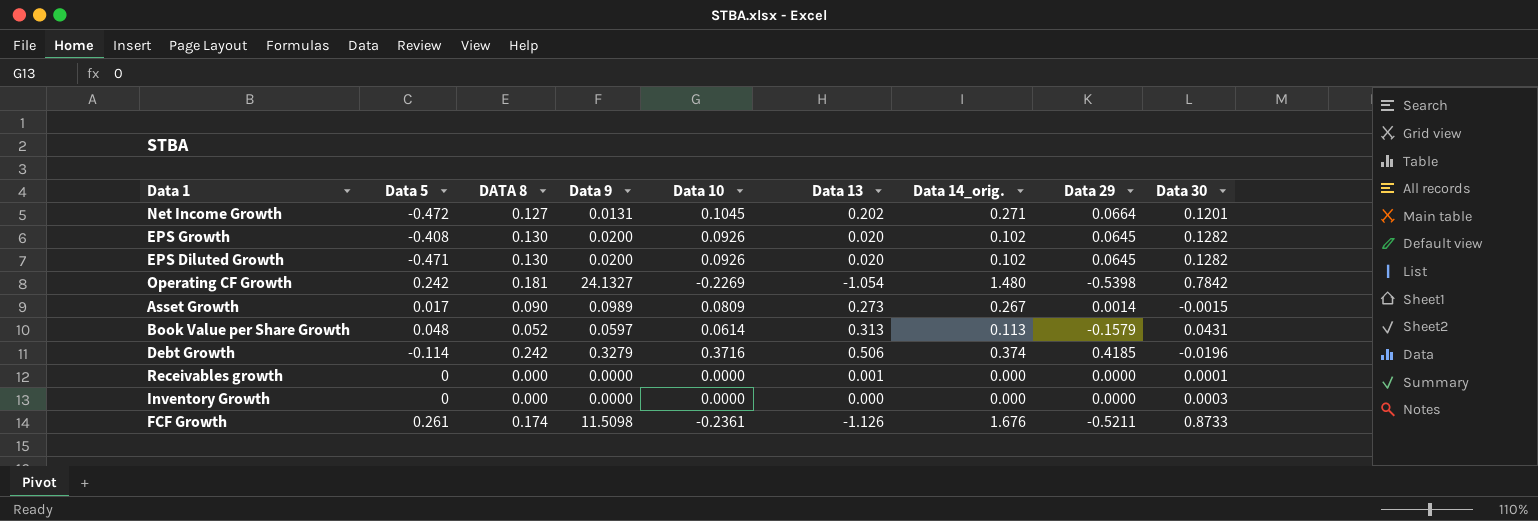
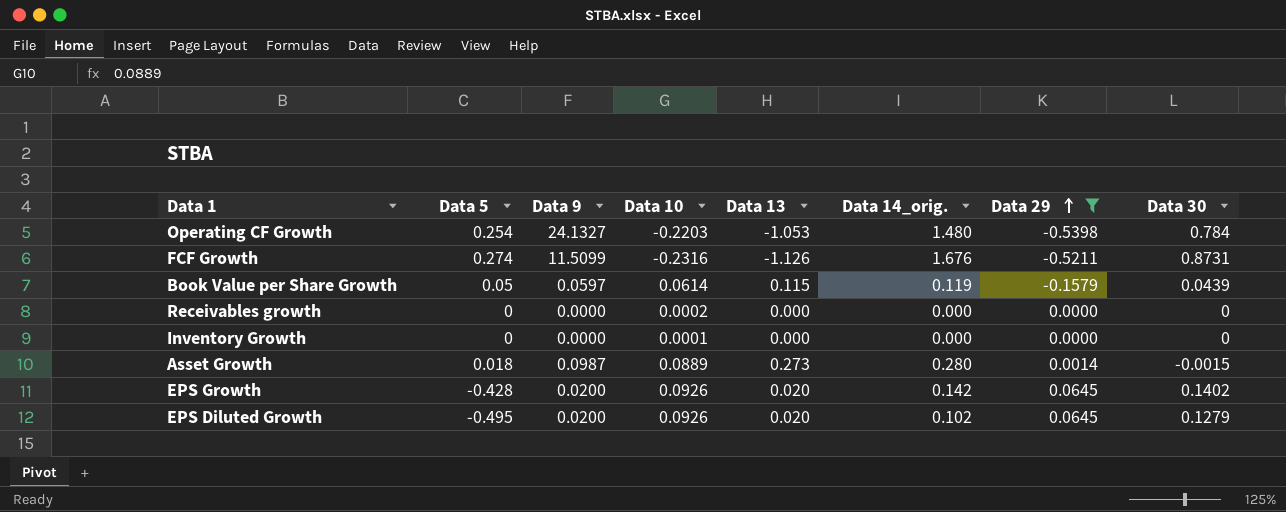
filter: none -> Data 29 <= 0.0645
row order: none -> Data 29 ascending
column DATA 8 | position: 3 -> none
Operating CF Growth | Data 5: 0.242 -> 0.254
Operating CF Growth | Data 10: -0.2269 -> -0.2203
Operating CF Growth | Data 13: -1.054 -> -1.053
Operating CF Growth | Data 30: 0.7842 -> 0.784
FCF Growth | Data 5: 0.261 -> 0.274
FCF Growth | Data 9: 11.5098 -> 11.5099
FCF Growth | Data 10: -0.2361 -> -0.2316
FCF Growth | Data 30: 0.8733 -> 0.8731
Book Value per Share Growth | Data 5: 0.048 -> 0.05
Book Value per Share Growth | Data 13: 0.313 -> 0.115
Book Value per Share Growth | Data 14_orig.: 0.113 -> 0.119
Book Value per Share Growth | Data 30: 0.0431 -> 0.0439
Receivables growth | Data 10: 0.0000 -> 0.0002
Receivables growth | Data 13: 0.001 -> 0.000
Receivables growth | Data 30: 0.0001 -> 0
Inventory Growth | Data 10: 0.0000 -> 0.0001
Inventory Growth | Data 30: 0.0003 -> 0
Asset Growth | Data 5: 0.017 -> 0.018
Asset Growth | Data 9: 0.0989 -> 0.0987
Asset Growth | Data 10: 0.0809 -> 0.0889
Asset Growth | Data 14_orig.: 0.267 -> 0.280
EPS Growth | Data 5: -0.408 -> -0.428
EPS Growth | Data 14_orig.: 0.102 -> 0.142
EPS Growth | Data 30: 0.1282 -> 0.1402
EPS Diluted Growth | Data 5: -0.471 -> -0.495
EPS Diluted Growth | Data 30: 0.1282 -> 0.1279

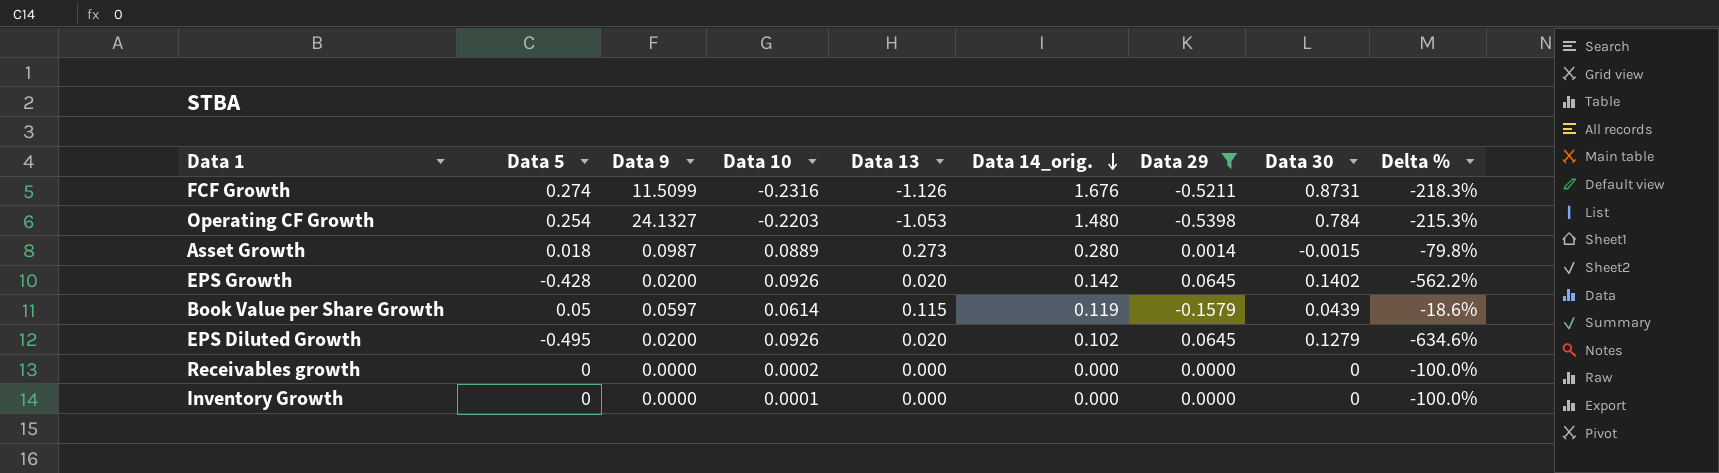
row order: Data 29 ascending -> Data 14_orig. descending
column Delta % | formula: none -> ([Data 5] - [Data 10]) / [Data 10]

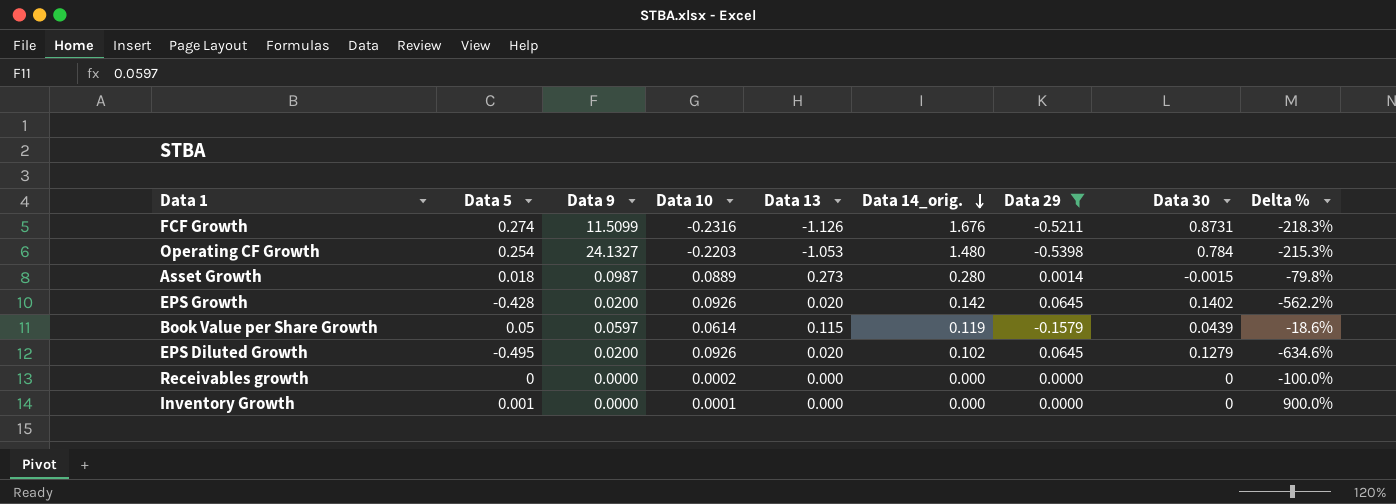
Inventory Growth | Data 5: 0 -> 0.001
Inventory Growth | Delta %: -100.0% -> 900.0%

